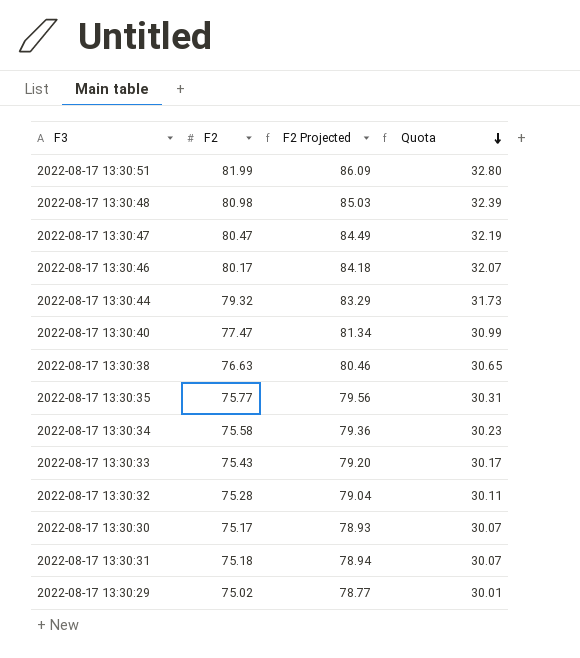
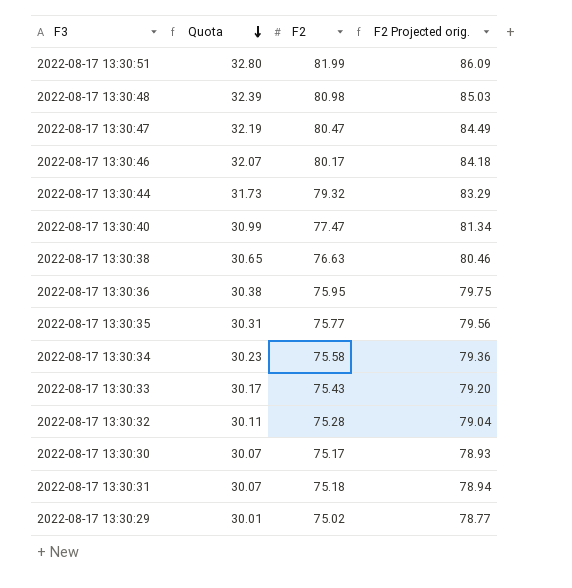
column Quota | position: 4 -> 2
column name: F2 Projected -> F2 Projected orig.
row 2022-08-17 13:30:36: none -> 30.38 | 75.95 | 79.75

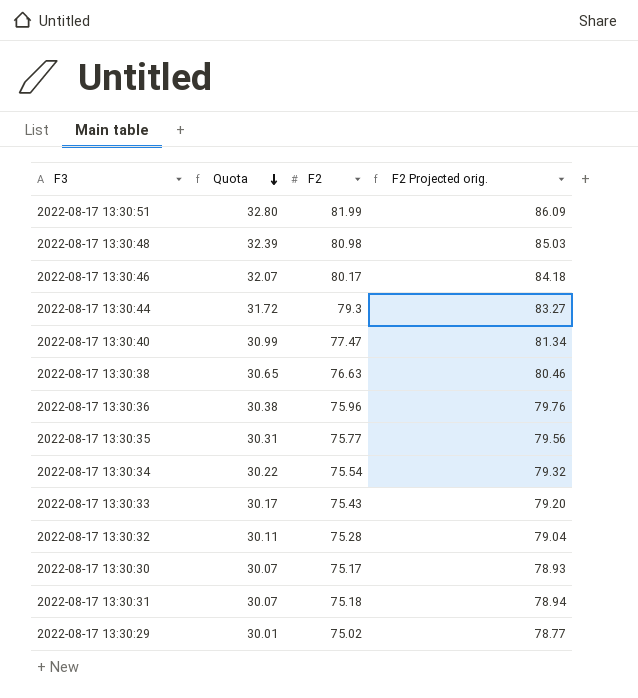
row 2022-08-17 13:30:47: 32.19 | 80.47 | 84.49 -> none
2022-08-17 13:30:44 | Quota: 31.73 -> 31.72
2022-08-17 13:30:44 | F2: 79.32 -> 79.3
2022-08-17 13:30:44 | F2 Projected orig.: 83.29 -> 83.27
2022-08-17 13:30:36 | F2: 75.95 -> 75.96
2022-08-17 13:30:36 | F2 Projected orig.: 79.75 -> 79.76
2022-08-17 13:30:34 | Quota: 30.23 -> 30.22
2022-08-17 13:30:34 | F2: 75.58 -> 75.54
2022-08-17 13:30:34 | F2 Projected orig.: 79.36 -> 79.32

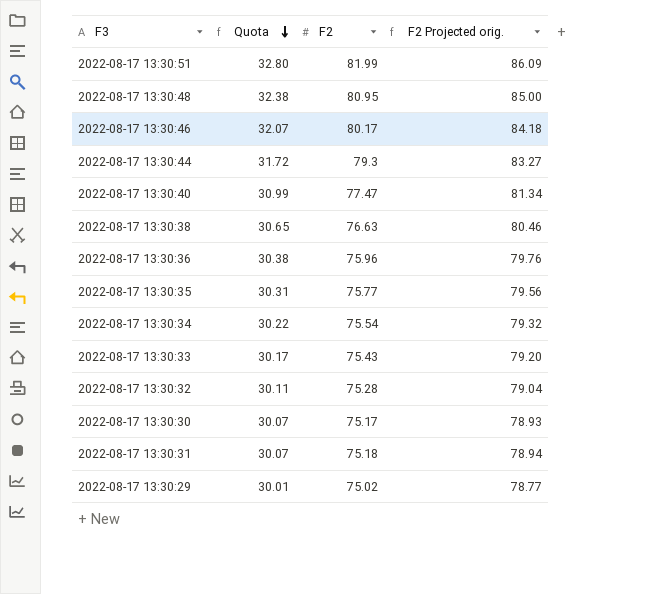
2022-08-17 13:30:48 | Quota: 32.39 -> 32.38
2022-08-17 13:30:48 | F2: 80.98 -> 80.95
2022-08-17 13:30:48 | F2 Projected orig.: 85.03 -> 85.00

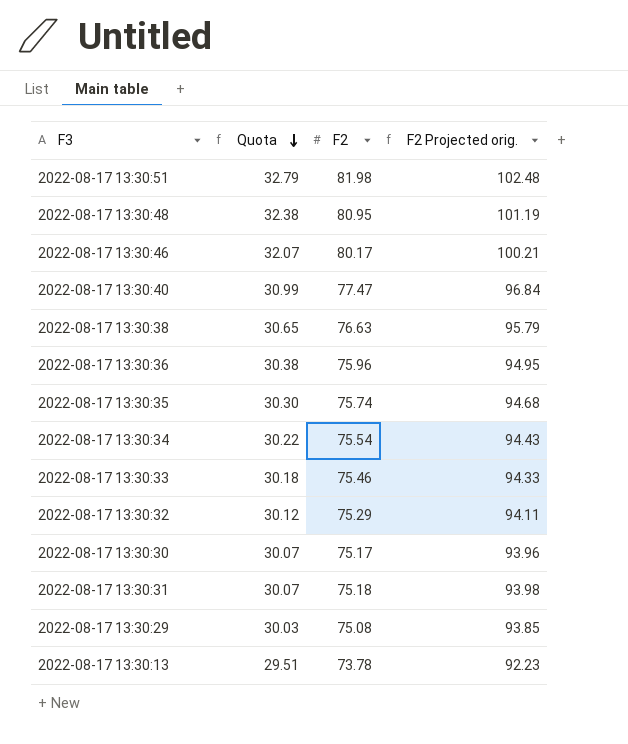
column F2 Projected orig. | formula: [F2] * 1.05 -> [F2] * 1.25
row 2022-08-17 13:30:44: 31.72 | 79.3 | 83.27 -> none
2022-08-17 13:30:51 | Quota: 32.80 -> 32.79
2022-08-17 13:30:51 | F2: 81.99 -> 81.98
2022-08-17 13:30:35 | Quota: 30.31 -> 30.30
2022-08-17 13:30:35 | F2: 75.77 -> 75.74
2022-08-17 13:30:33 | Quota: 30.17 -> 30.18
2022-08-17 13:30:33 | F2: 75.43 -> 75.46
2022-08-17 13:30:32 | Quota: 30.11 -> 30.12
2022-08-17 13:30:32 | F2: 75.28 -> 75.29
2022-08-17 13:30:29 | Quota: 30.01 -> 30.03
2022-08-17 13:30:29 | F2: 75.02 -> 75.08
row 2022-08-17 13:30:13: none -> 29.51 | 73.78 | 92.23

